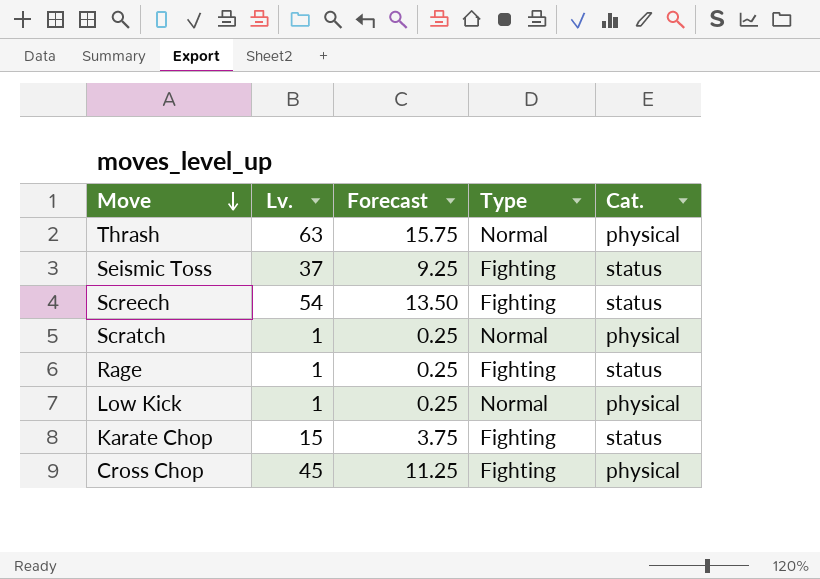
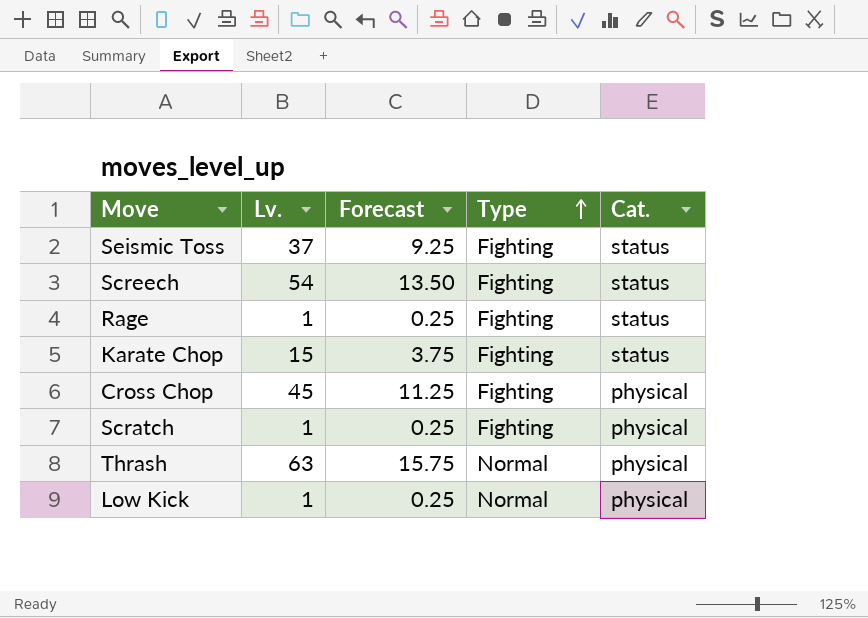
row order: Move descending -> Type ascending
Scratch | Type: Normal -> Fighting

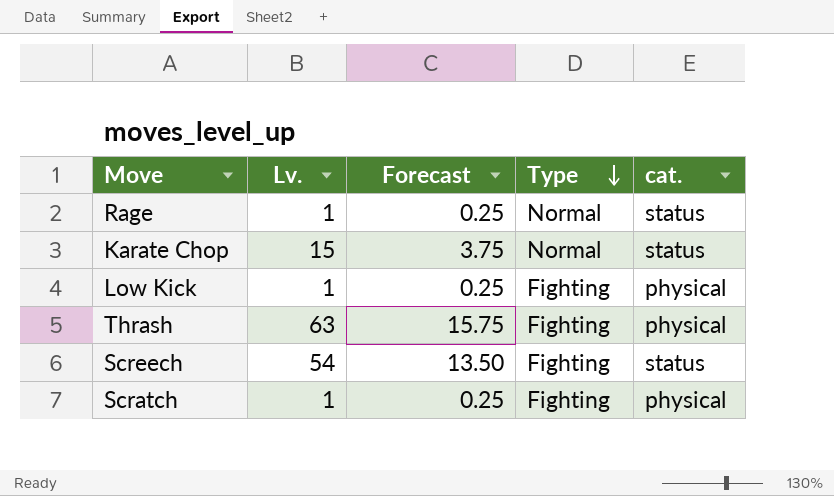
row order: Type ascending -> Type descending
column name: Cat. -> cat.
row Seismic Toss: 37 | 9.25 | Fighting | status -> none
row Cross Chop: 45 | 11.25 | Fighting | physical -> none
Rage | Type: Fighting -> Normal
Karate Chop | Type: Fighting -> Normal
Low Kick | Type: Normal -> Fighting
Thrash | Type: Normal -> Fighting

